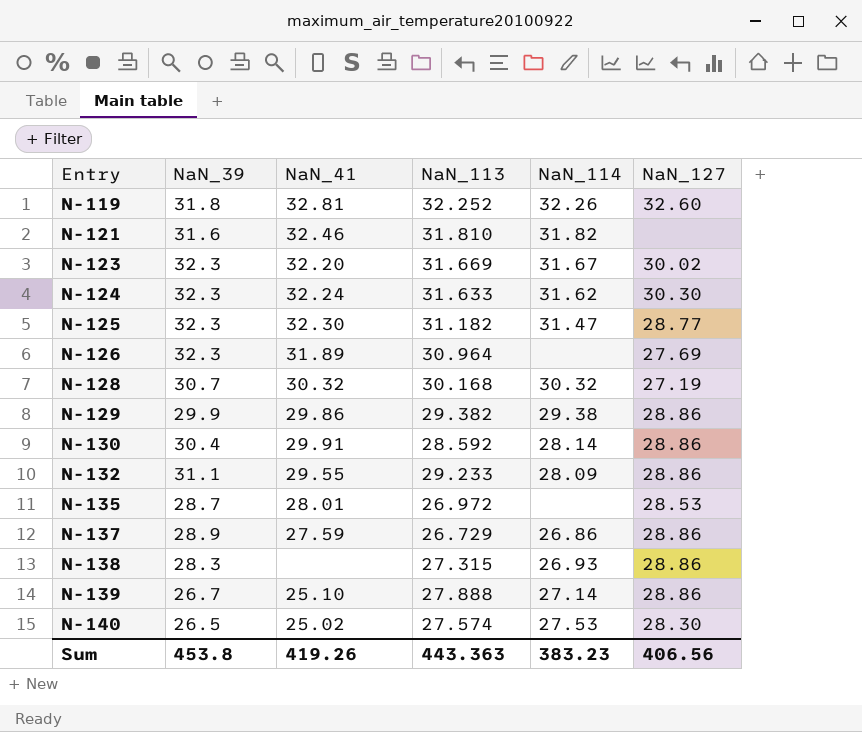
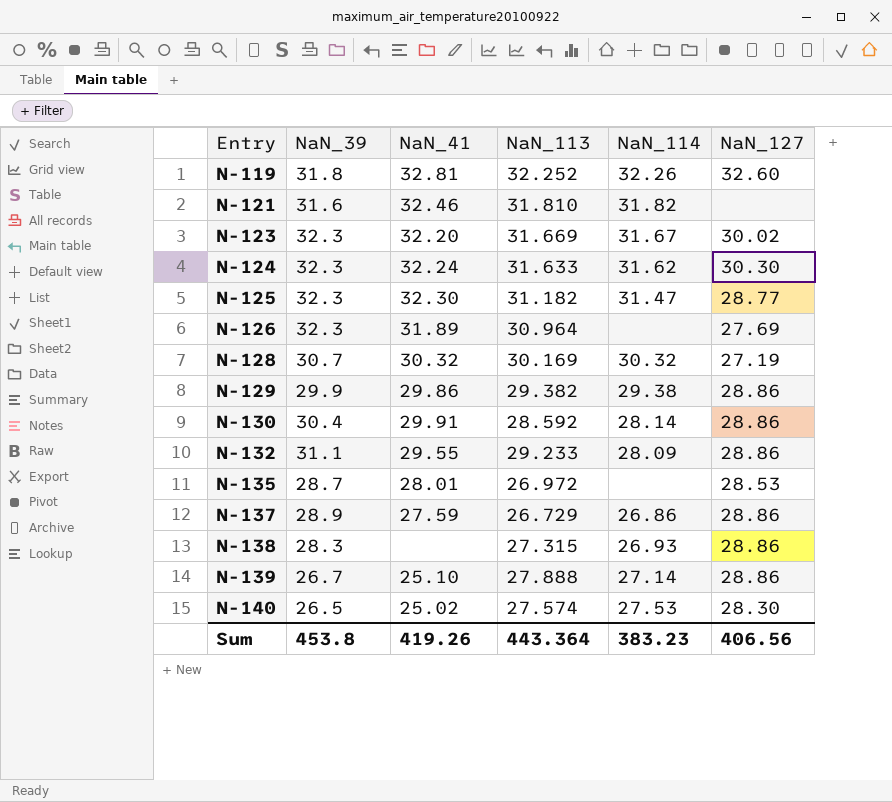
N-128 | NaN_113: 30.168 -> 30.169
Sum | NaN_113: 443.363 -> 443.364

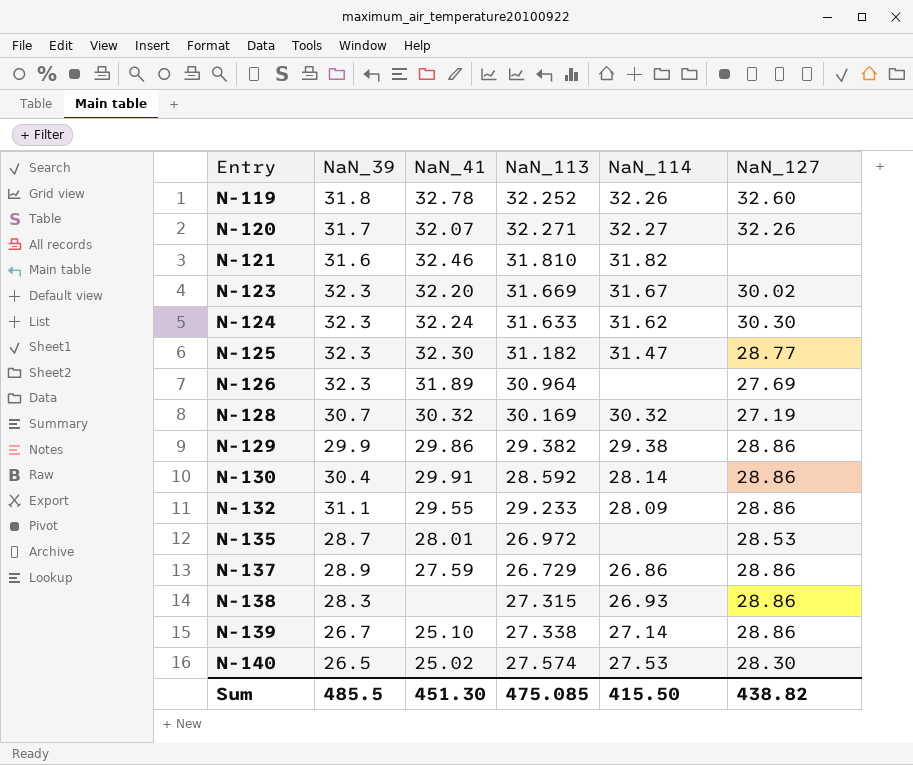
N-119 | NaN_41: 32.81 -> 32.78
row N-120: none -> 31.7 | 32.07 | 32.271 | 32.27 | 32.26
N-139 | NaN_113: 27.888 -> 27.338
Sum | NaN_39: 453.8 -> 485.5
Sum | NaN_41: 419.26 -> 451.30
Sum | NaN_113: 443.364 -> 475.085
Sum | NaN_114: 383.23 -> 415.50
Sum | NaN_127: 406.56 -> 438.82

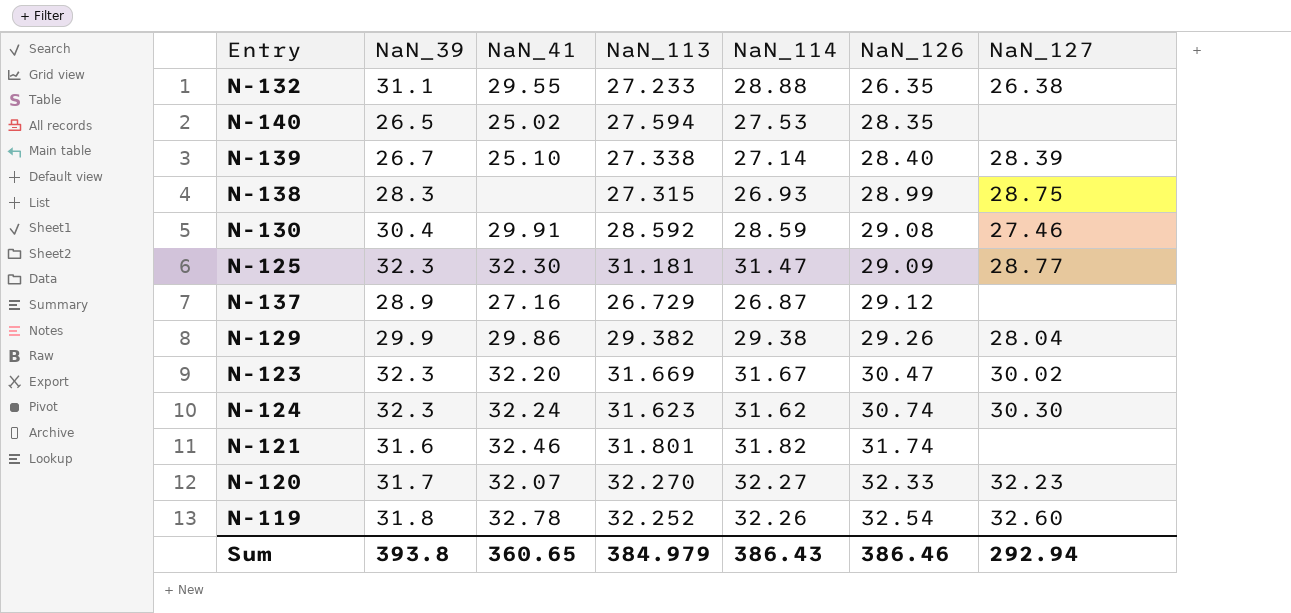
row order: Entry ascending -> NaN_126 ascending
column NaN_126 | position: none -> 6
row N-126: 32.3 | 31.89 | 30.964 | none | 27.69 -> none
row N-128: 30.7 | 30.32 | 30.169 | 30.32 | 27.19 -> none
row N-135: 28.7 | 28.01 | 26.972 | none | 28.53 -> none
N-132 | NaN_113: 29.233 -> 27.233
N-132 | NaN_114: 28.09 -> 28.88
N-132 | NaN_127: 28.86 -> 26.38
N-140 | NaN_113: 27.574 -> 27.594
N-140 | NaN_127: 28.30 -> none
N-139 | NaN_127: 28.86 -> 28.39
N-138 | NaN_127: 28.86 -> 28.75
N-130 | NaN_114: 28.14 -> 28.59
N-130 | NaN_127: 28.86 -> 27.46
N-125 | NaN_113: 31.182 -> 31.181
N-137 | NaN_41: 27.59 -> 27.16
N-137 | NaN_114: 26.86 -> 26.87
N-137 | NaN_127: 28.86 -> none
N-129 | NaN_127: 28.86 -> 28.04
N-124 | NaN_113: 31.633 -> 31.623
N-121 | NaN_113: 31.810 -> 31.801
N-120 | NaN_113: 32.271 -> 32.270
N-120 | NaN_127: 32.26 -> 32.23
Sum | NaN_39: 485.5 -> 393.8
Sum | NaN_41: 451.30 -> 360.65
Sum | NaN_113: 475.085 -> 384.979
Sum | NaN_114: 415.50 -> 386.43
Sum | NaN_127: 438.82 -> 292.94

